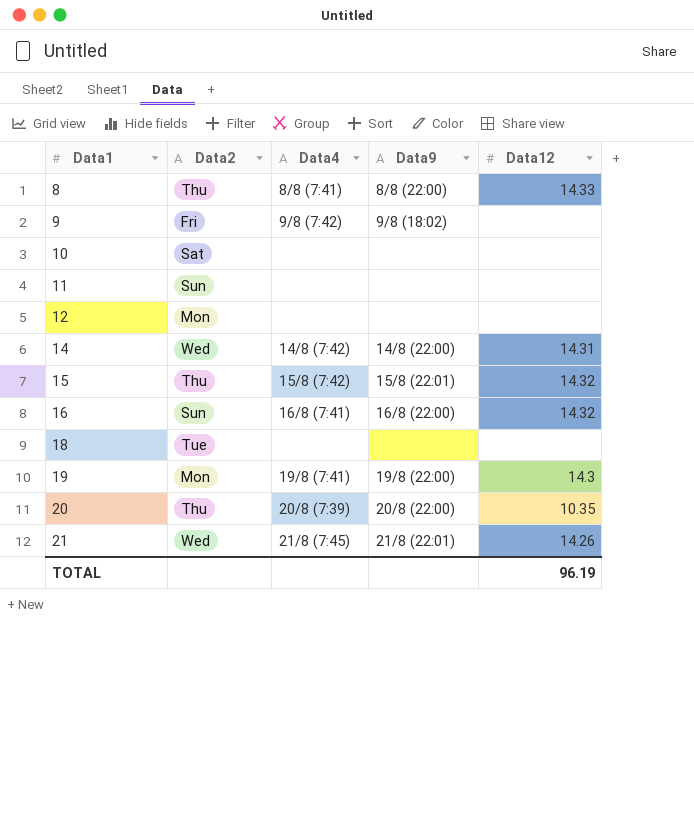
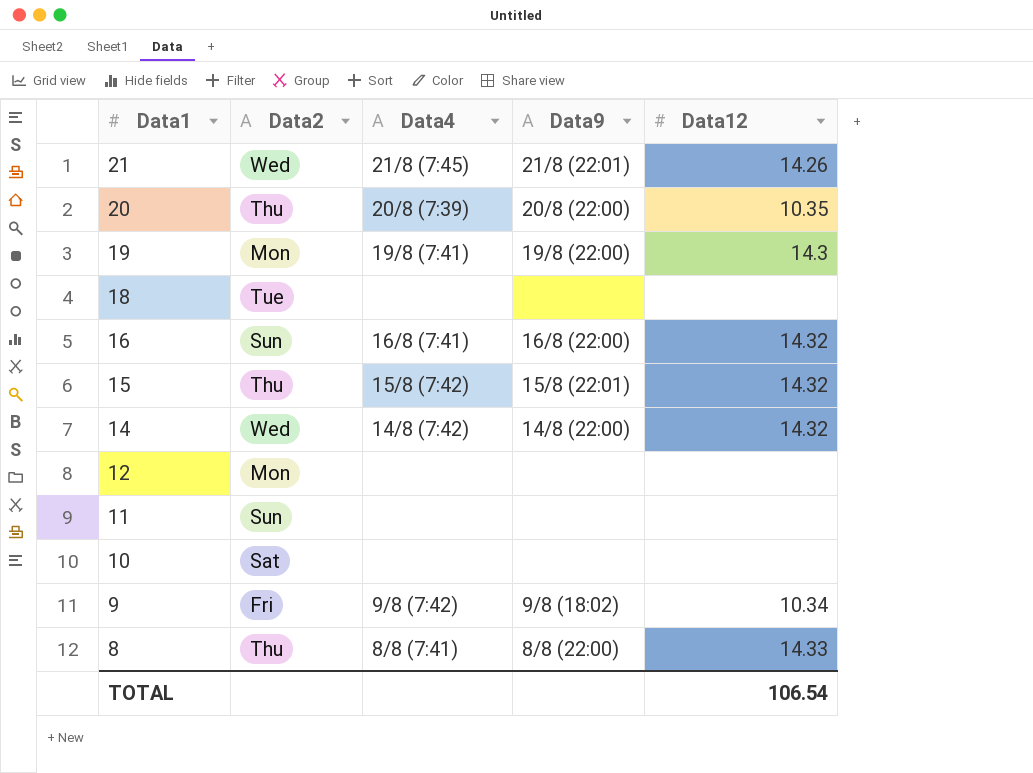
row order: Data1 ascending -> Data1 descending
14 | Data12: 14.31 -> 14.32
9 | Data12: none -> 10.34
TOTAL | Data12: 96.19 -> 106.54

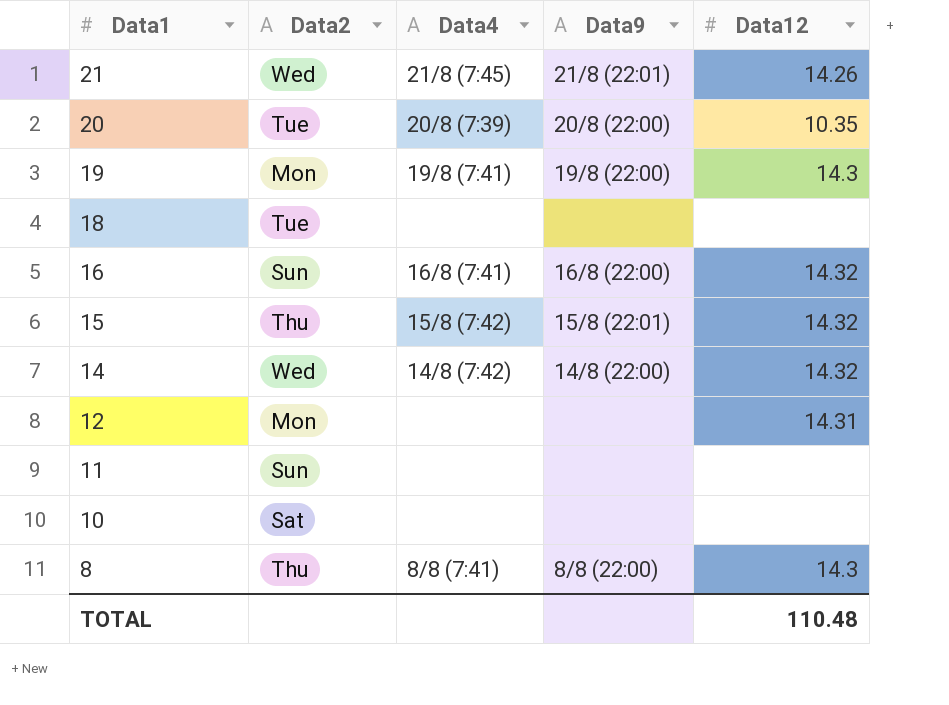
row 9: Fri | 9/8 (7:42) | 9/8 (18:02) | 10.34 -> none
20 | Data2: Thu -> Tue
12 | Data12: none -> 14.31
8 | Data12: 14.33 -> 14.3
TOTAL | Data12: 106.54 -> 110.48

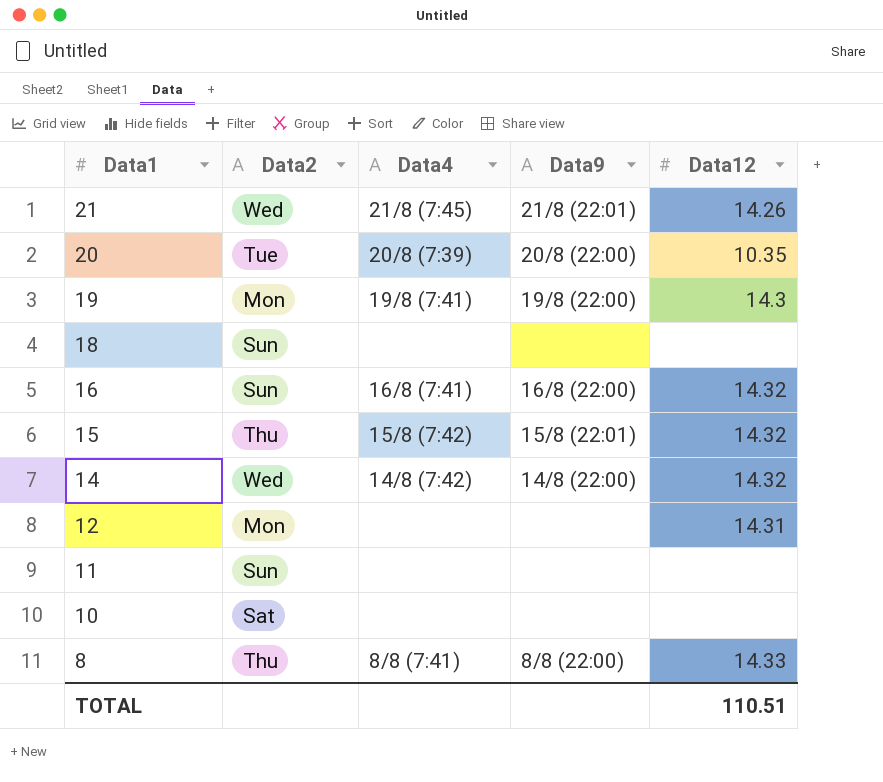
18 | Data2: Tue -> Sun
8 | Data12: 14.3 -> 14.33
TOTAL | Data12: 110.48 -> 110.51

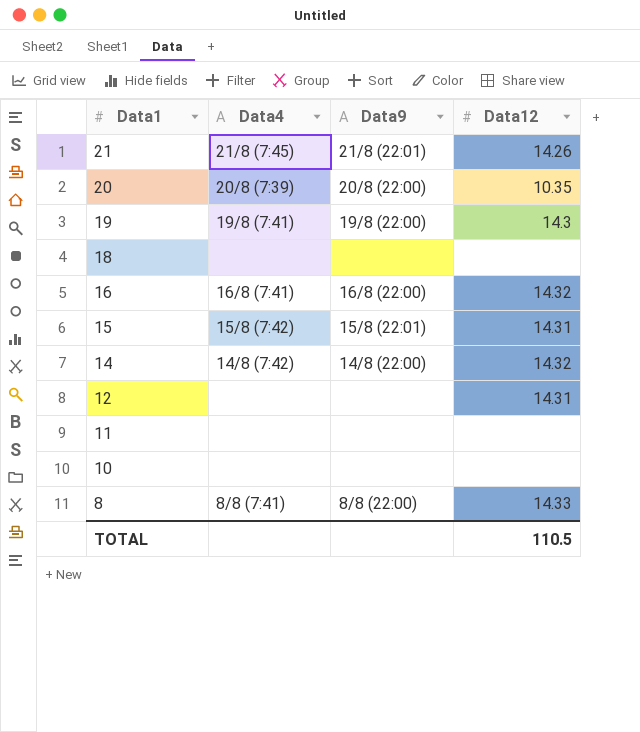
column Data2 | position: 2 -> none
15 | Data12: 14.32 -> 14.31
TOTAL | Data12: 110.51 -> 110.5

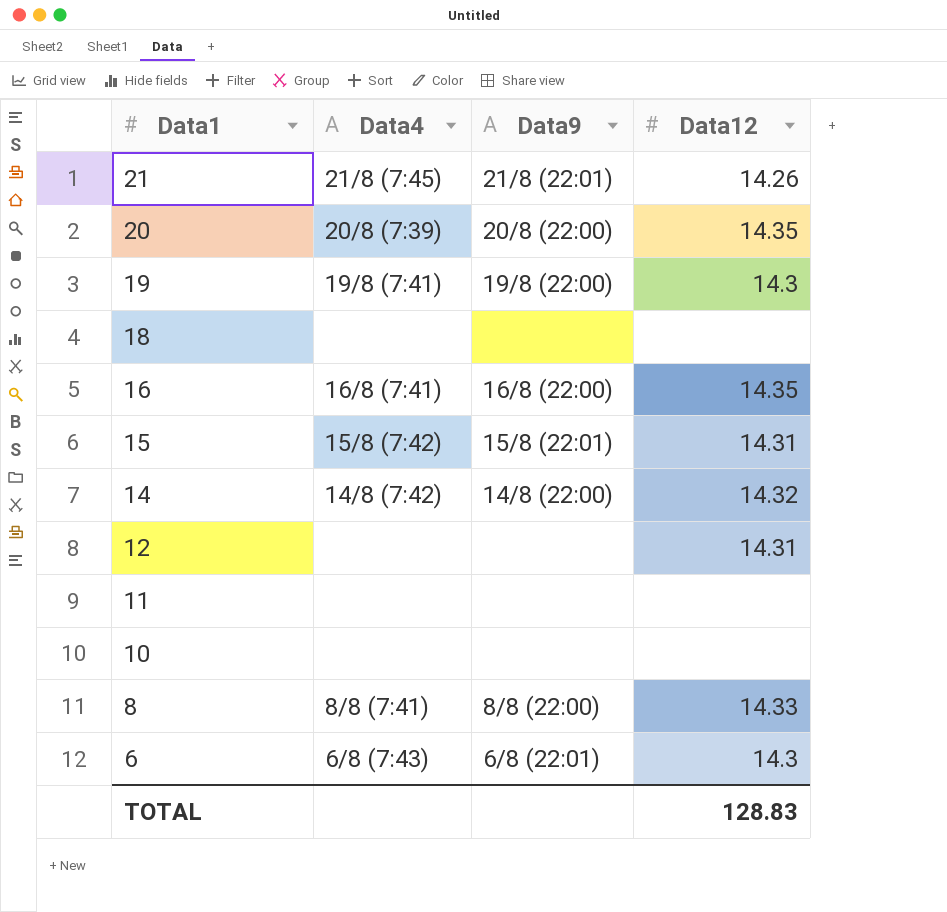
20 | Data12: 10.35 -> 14.35
16 | Data12: 14.32 -> 14.35
row 6: none -> 6/8 (7:43) | 6/8 (22:01) | 14.3
TOTAL | Data12: 110.5 -> 128.83

